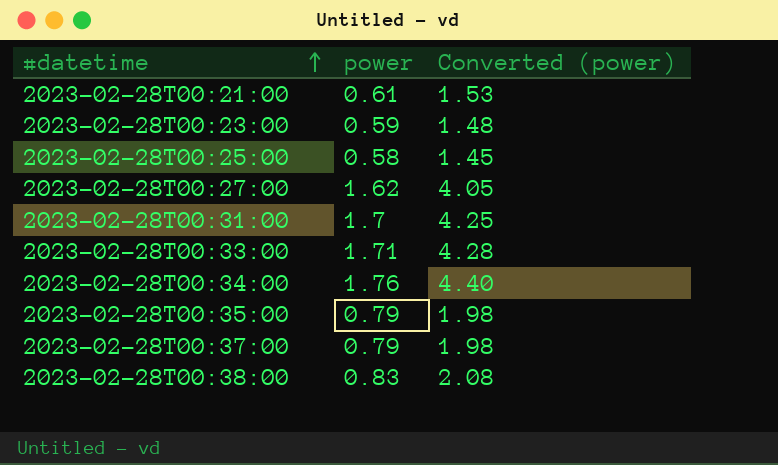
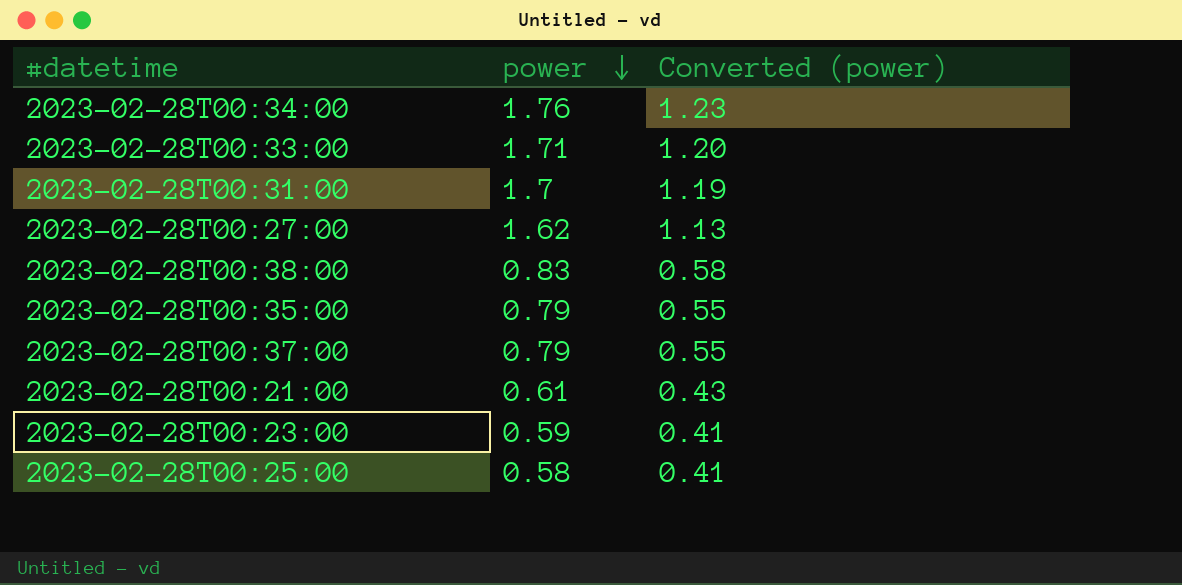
row order: #datetime ascending -> power descending
column Converted (power) | formula: [power] * 2.5 -> [power] * 0.7

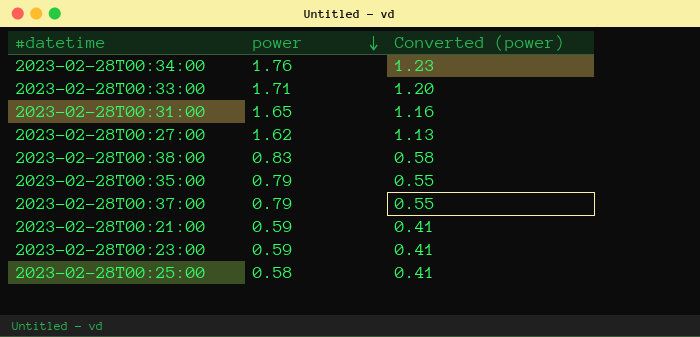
2023-02-28T00:31:00 | power: 1.7 -> 1.65
2023-02-28T00:31:00 | Converted (power): 1.19 -> 1.16
2023-02-28T00:21:00 | power: 0.61 -> 0.59
2023-02-28T00:21:00 | Converted (power): 0.43 -> 0.41

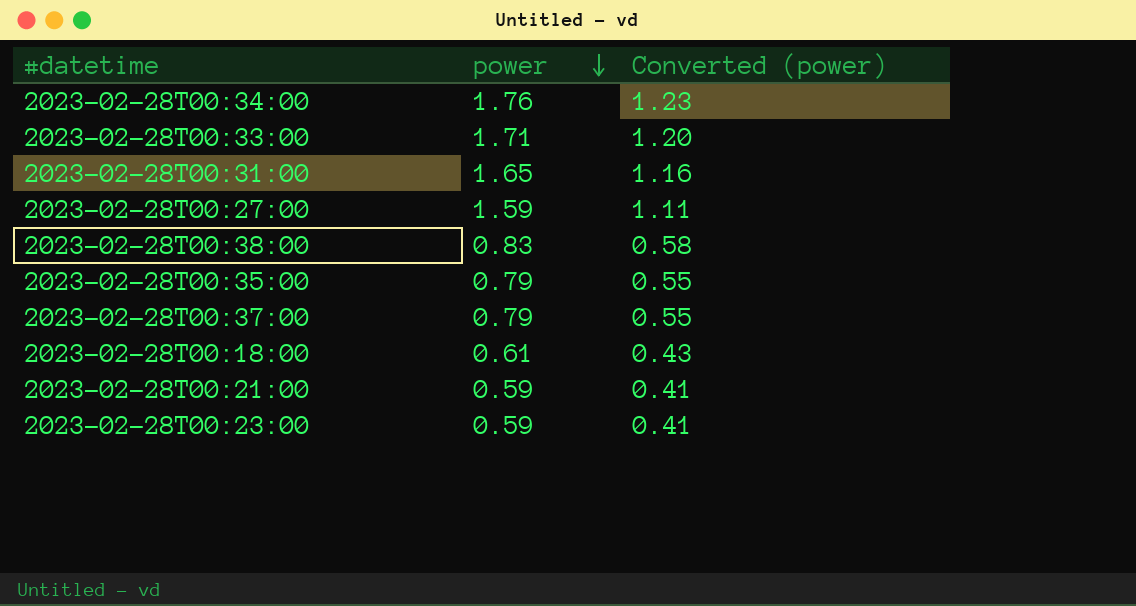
row 2023-02-28T00:25:00: 0.58 | 0.41 -> none
2023-02-28T00:27:00 | power: 1.62 -> 1.59
2023-02-28T00:27:00 | Converted (power): 1.13 -> 1.11
row 2023-02-28T00:18:00: none -> 0.61 | 0.43

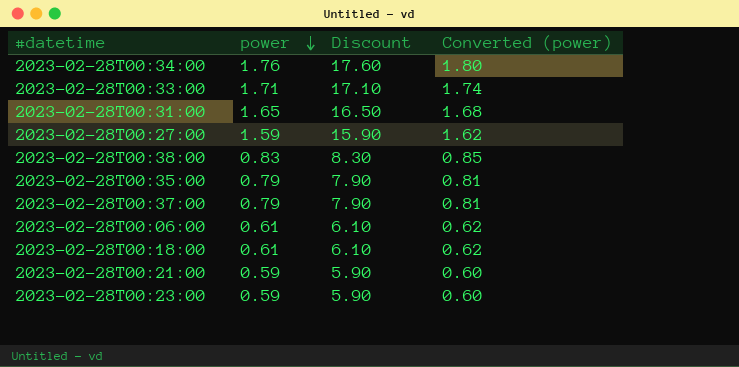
column Discount | formula: none -> [power] * 10
column Converted (power) | formula: [power] * 0.7 -> [power] * 1.02
row 2023-02-28T00:06:00: none -> 0.61 | 6.10 | 0.62

